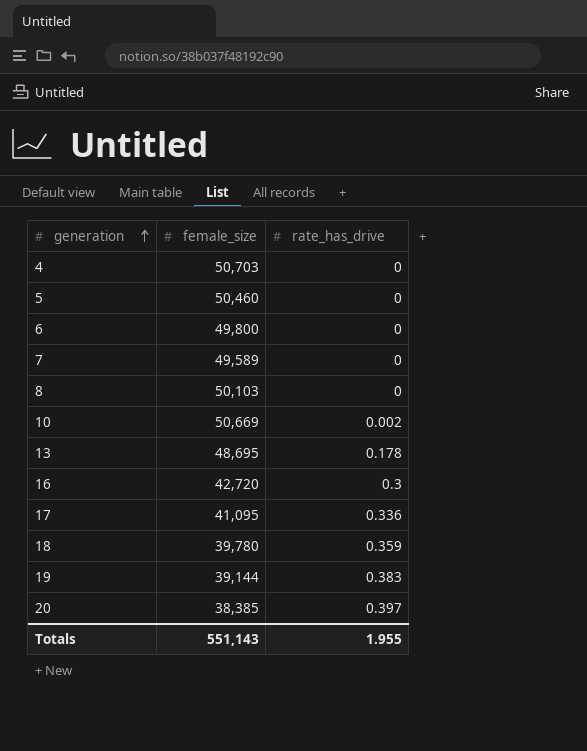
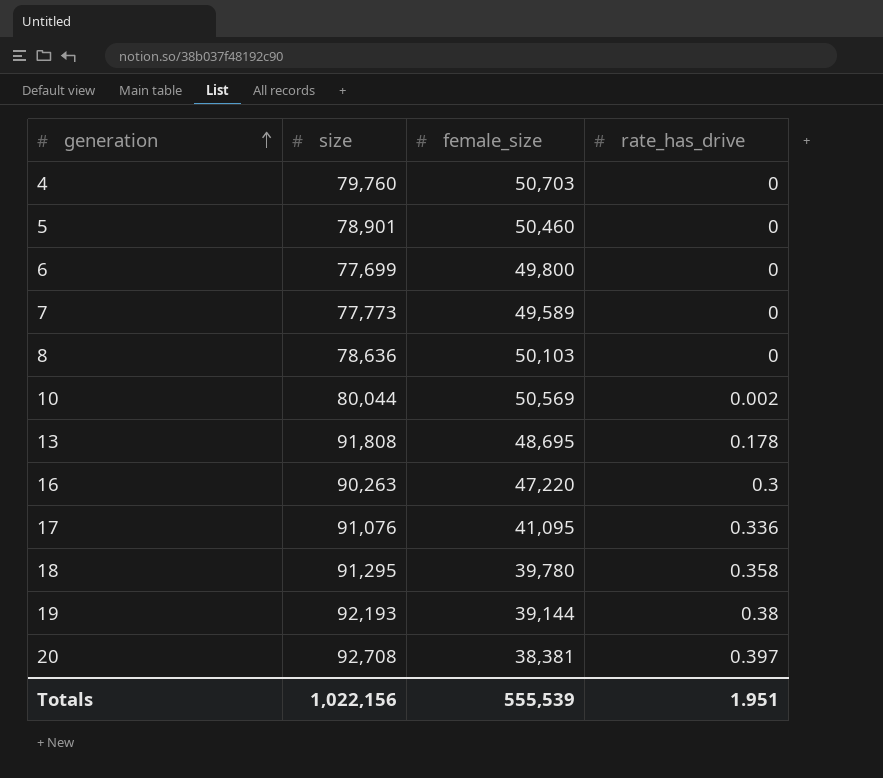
column size | position: none -> 2
10 | female_size: 50,669 -> 50,569
16 | female_size: 42,720 -> 47,220
18 | rate_has_drive: 0.359 -> 0.358
19 | rate_has_drive: 0.383 -> 0.38
20 | female_size: 38,385 -> 38,381
Totals | female_size: 551,143 -> 555,539
Totals | rate_has_drive: 1.955 -> 1.951

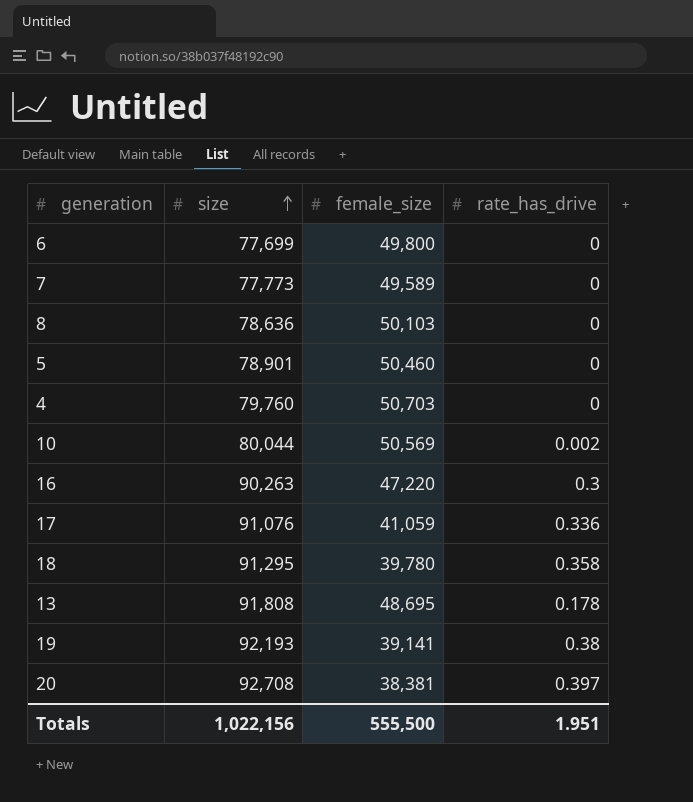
row order: generation ascending -> size ascending
17 | female_size: 41,095 -> 41,059
19 | female_size: 39,144 -> 39,141
Totals | female_size: 555,539 -> 555,500

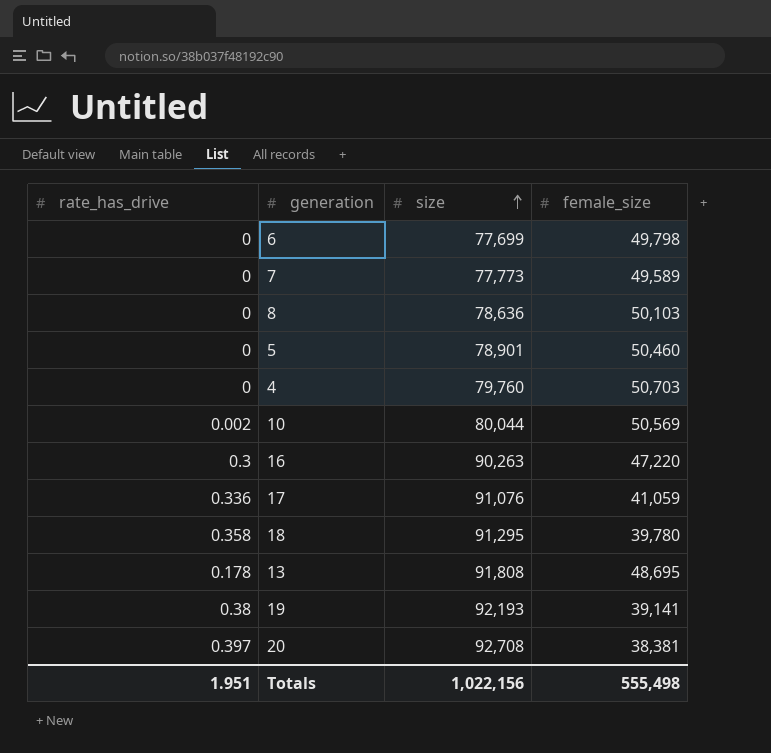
column rate_has_drive | position: 4 -> 1
6 | female_size: 49,800 -> 49,798
Totals | female_size: 555,500 -> 555,498

